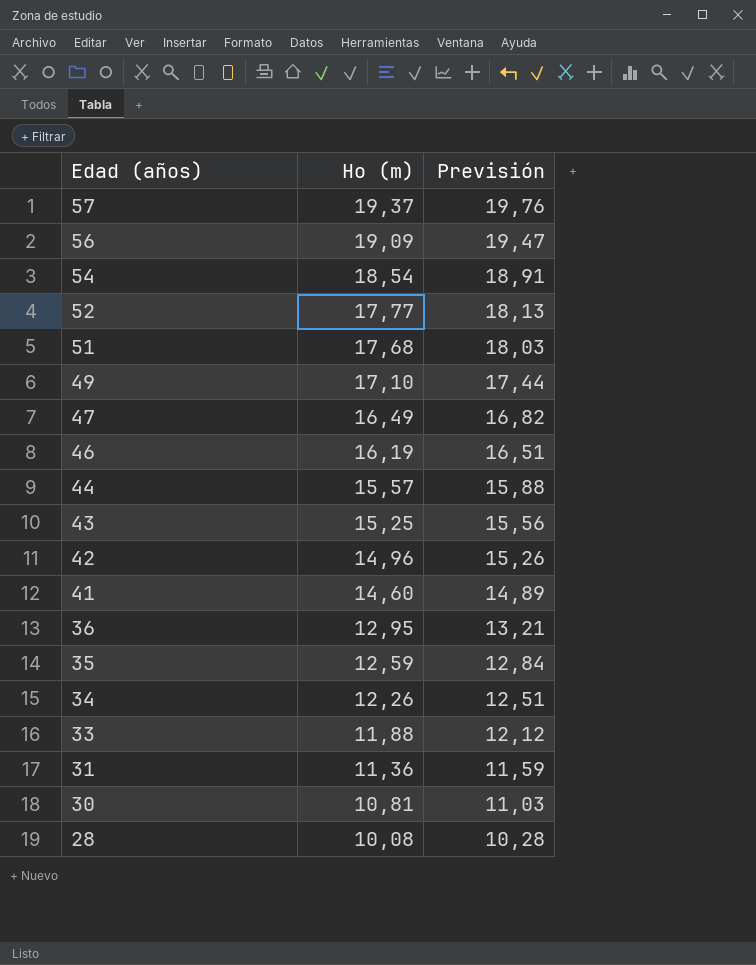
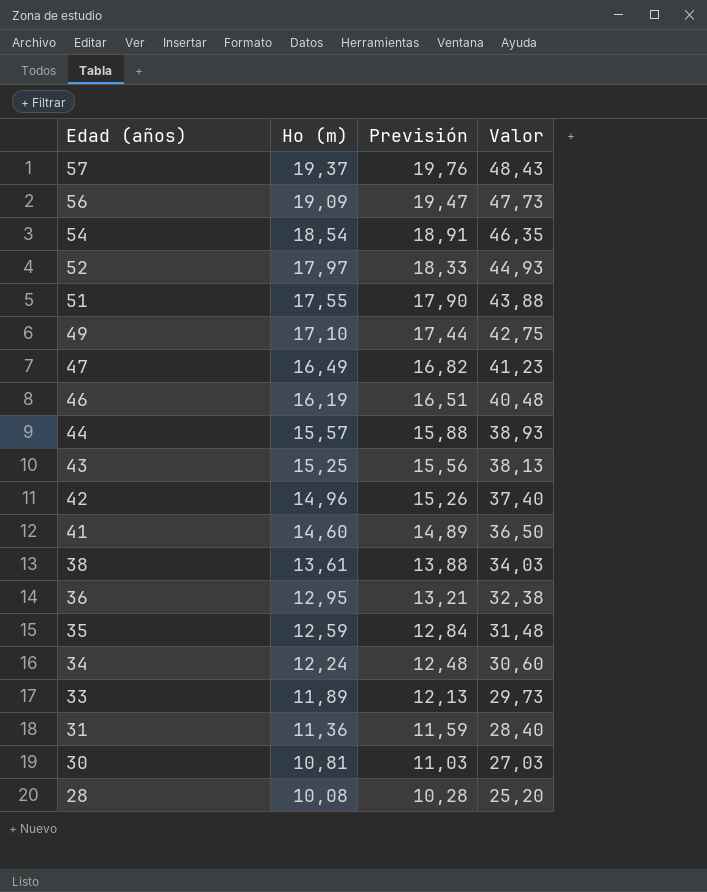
column Valor | formula: none -> [Ho (m)] * 2,5
52 | Ho (m): 17,77 -> 17,97
52 | Previsión: 18,13 -> 18,33
51 | Ho (m): 17,68 -> 17,55
51 | Previsión: 18,03 -> 17,90
row 38: none -> 13,61 | 13,88 | 34,03
34 | Ho (m): 12,26 -> 12,24
34 | Previsión: 12,51 -> 12,48
33 | Ho (m): 11,88 -> 11,89
33 | Previsión: 12,12 -> 12,13

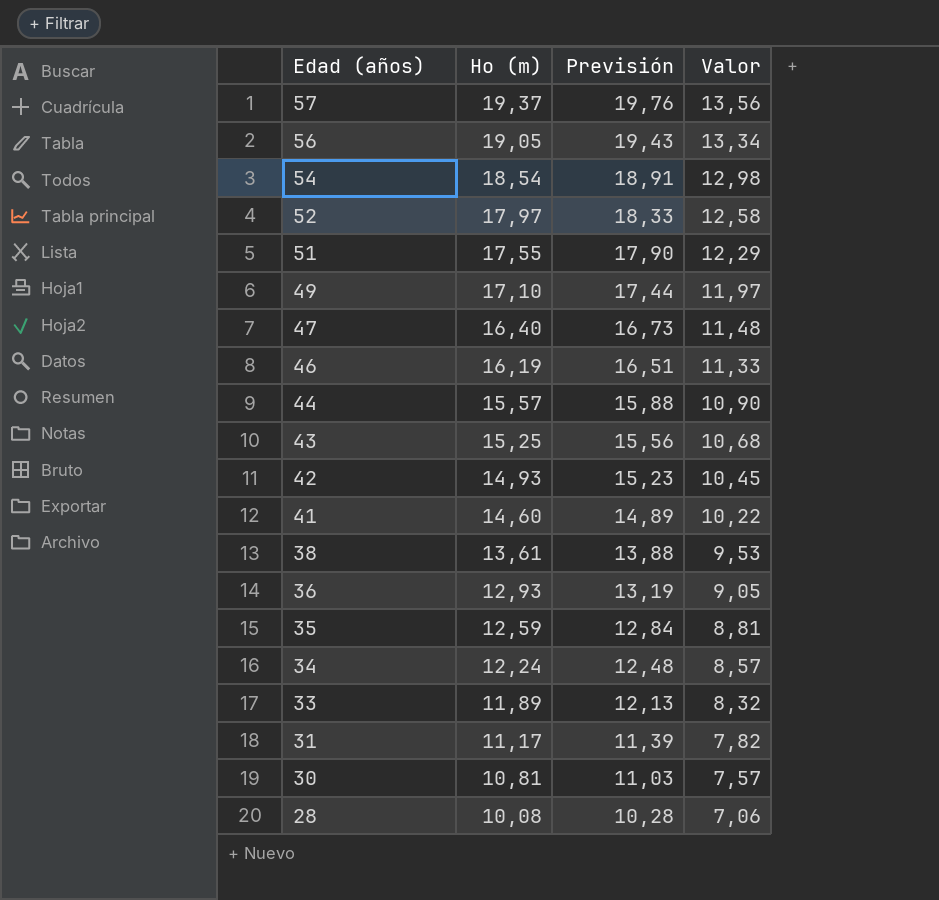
column Valor | formula: [Ho (m)] * 2,5 -> [Ho (m)] * 0,7
56 | Ho (m): 19,09 -> 19,05
56 | Previsión: 19,47 -> 19,43
47 | Ho (m): 16,49 -> 16,40
47 | Previsión: 16,82 -> 16,73
42 | Ho (m): 14,96 -> 14,93
42 | Previsión: 15,26 -> 15,23
36 | Ho (m): 12,95 -> 12,93
36 | Previsión: 13,21 -> 13,19
31 | Ho (m): 11,36 -> 11,17
31 | Previsión: 11,59 -> 11,39

